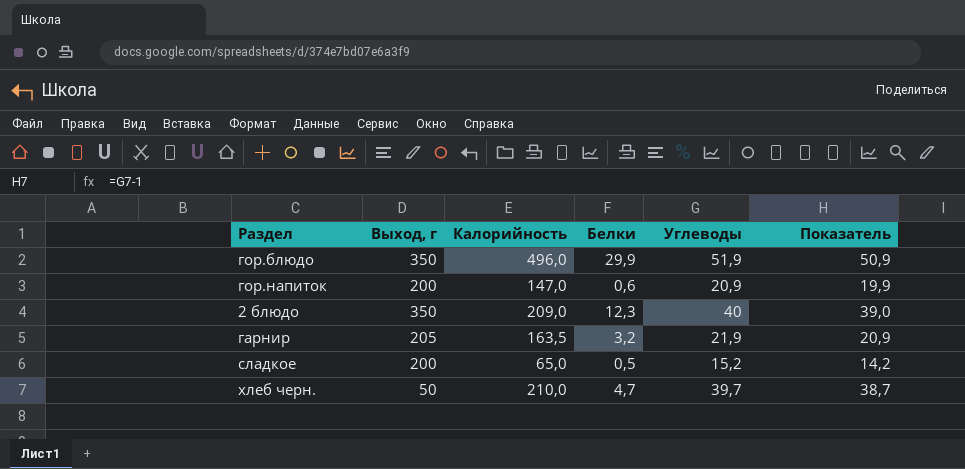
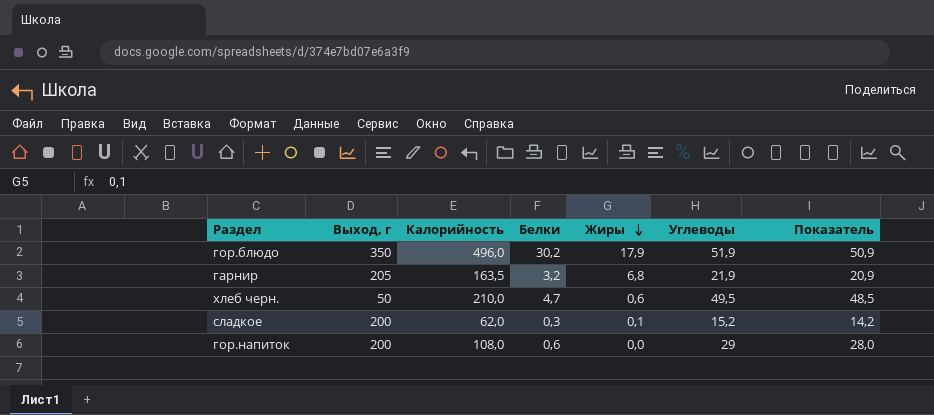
row order: none -> Жиры descending
column Жиры | position: none -> 5
row 2 блюдо: 350 | 209,0 | 12,3 | 40 | 39,0 -> none
гор.блюдо | Белки: 29,9 -> 30,2
хлеб черн. | Углеводы: 39,7 -> 49,5
хлеб черн. | Показатель: 38,7 -> 48,5
сладкое | Калорийность: 65,0 -> 62,0
сладкое | Белки: 0,5 -> 0,3
гор.напиток | Калорийность: 147,0 -> 108,0
гор.напиток | Углеводы: 20,9 -> 29
гор.напиток | Показатель: 19,9 -> 28,0

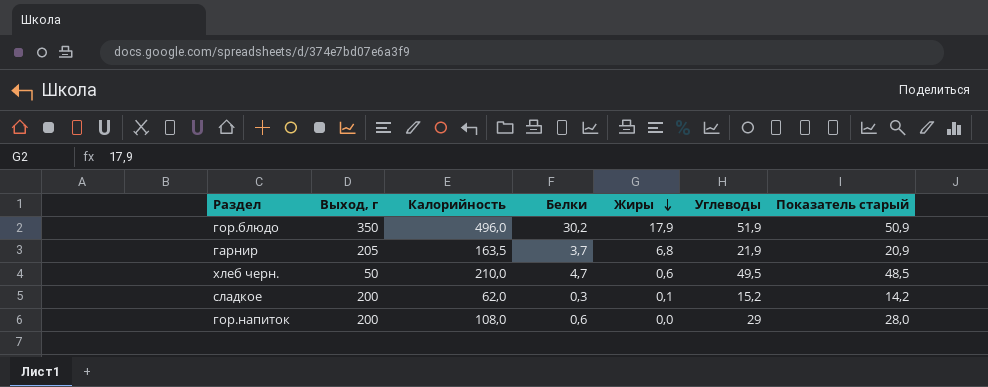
column name: Показатель -> Показатель старый
гарнир | Белки: 3,2 -> 3,7

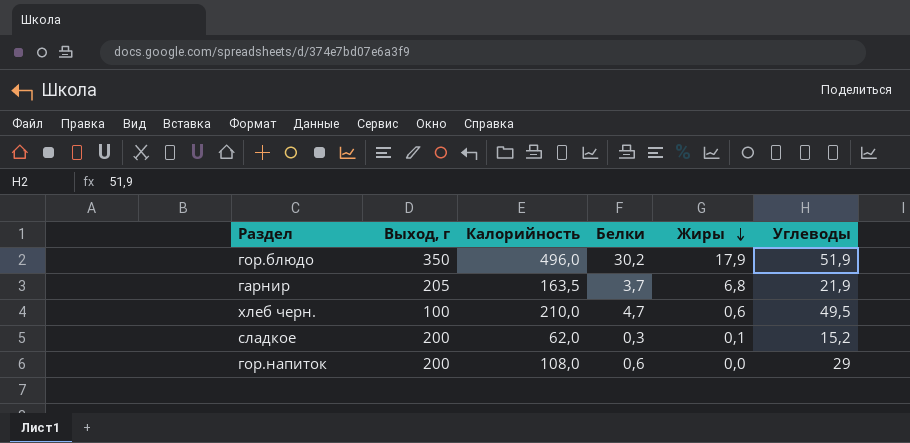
column Показатель старый | formula: [Углеводы] - 1 -> none
хлеб черн. | Выход, г: 50 -> 100

